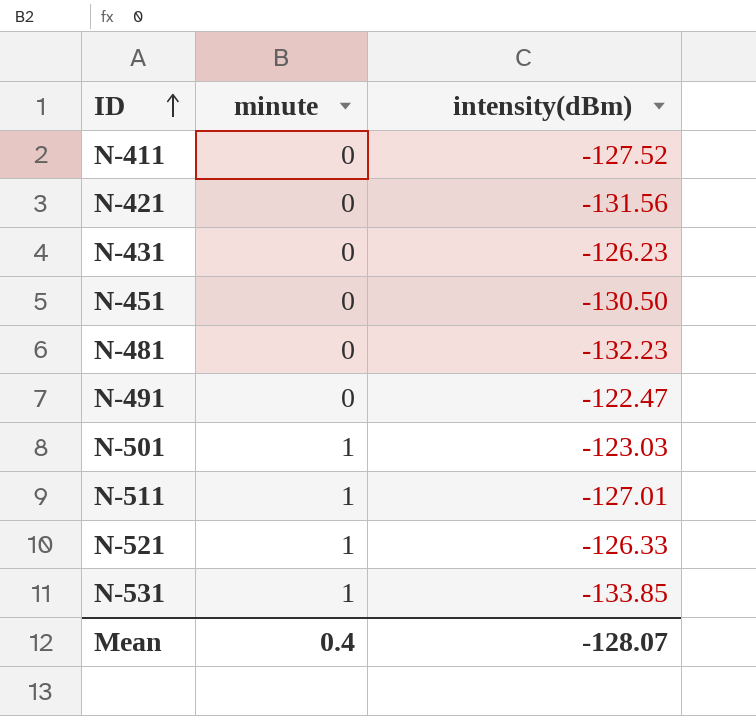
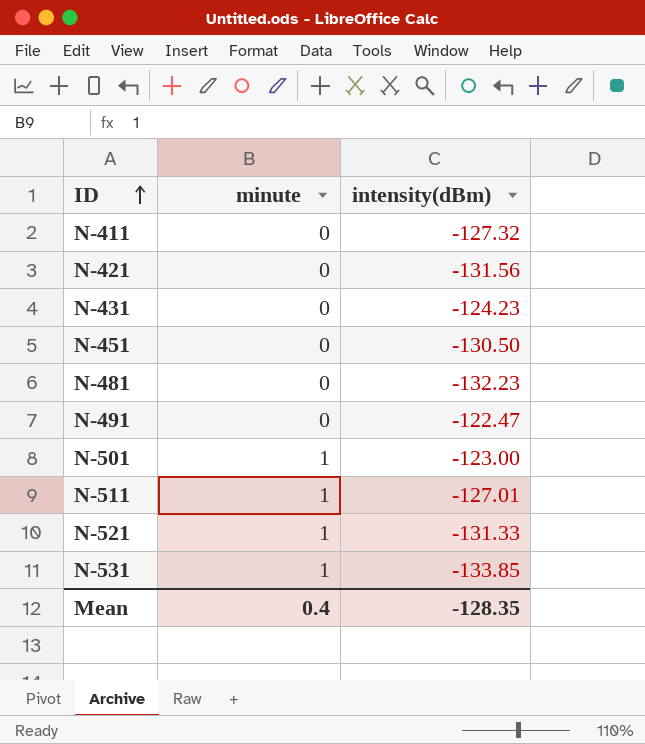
N-411 | intensity(dBm): -127.52 -> -127.32
N-431 | intensity(dBm): -126.23 -> -124.23
N-501 | intensity(dBm): -123.03 -> -123.00
N-521 | intensity(dBm): -126.33 -> -131.33
Mean | intensity(dBm): -128.07 -> -128.35

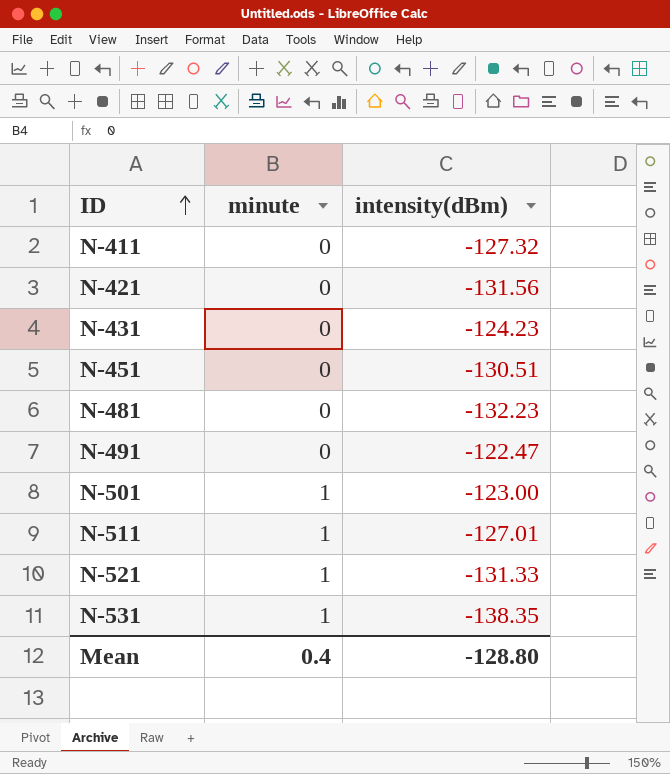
N-451 | intensity(dBm): -130.50 -> -130.51
N-531 | intensity(dBm): -133.85 -> -138.35
Mean | intensity(dBm): -128.35 -> -128.80

